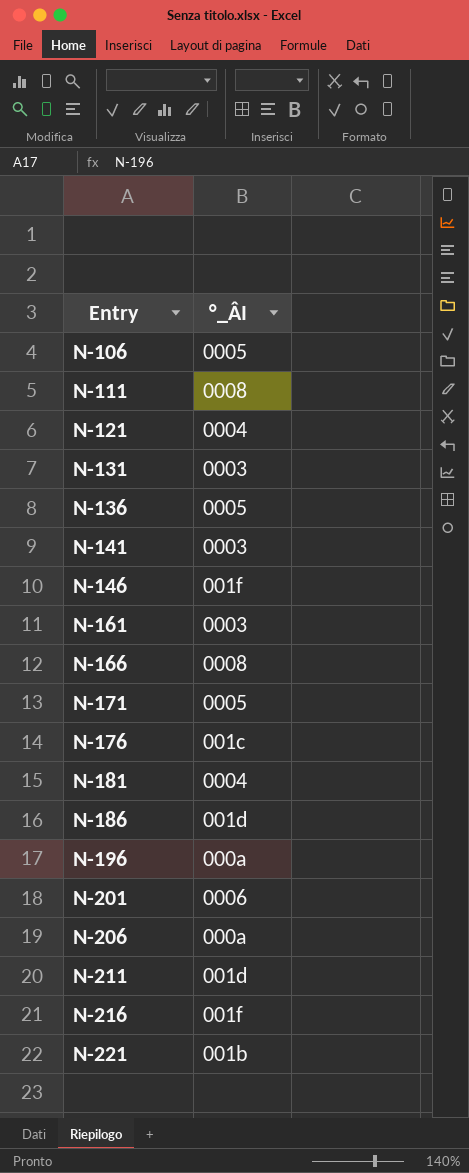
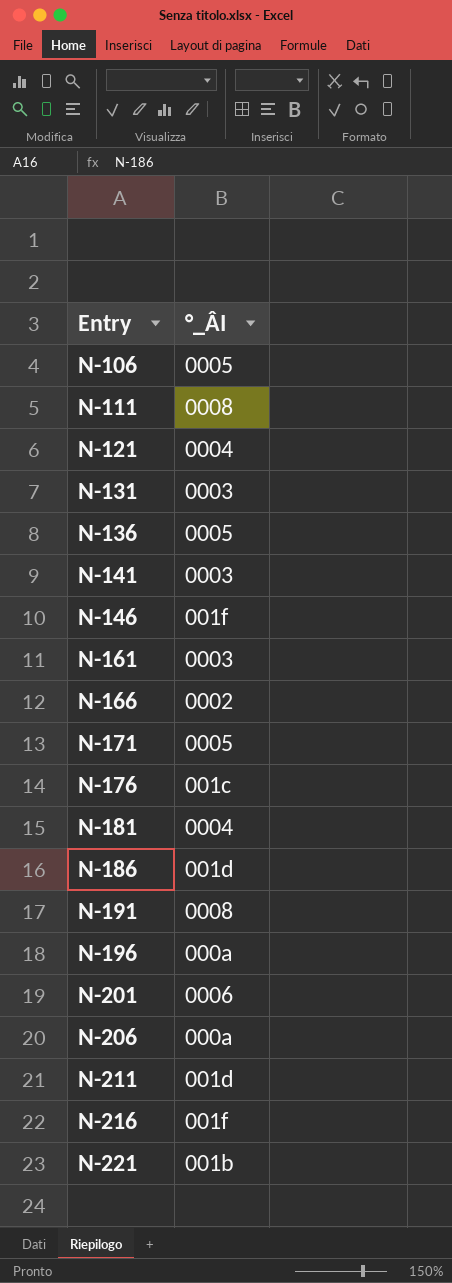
N-166 | °_ÂI: 0008 -> 0002
row N-191: none -> 0008

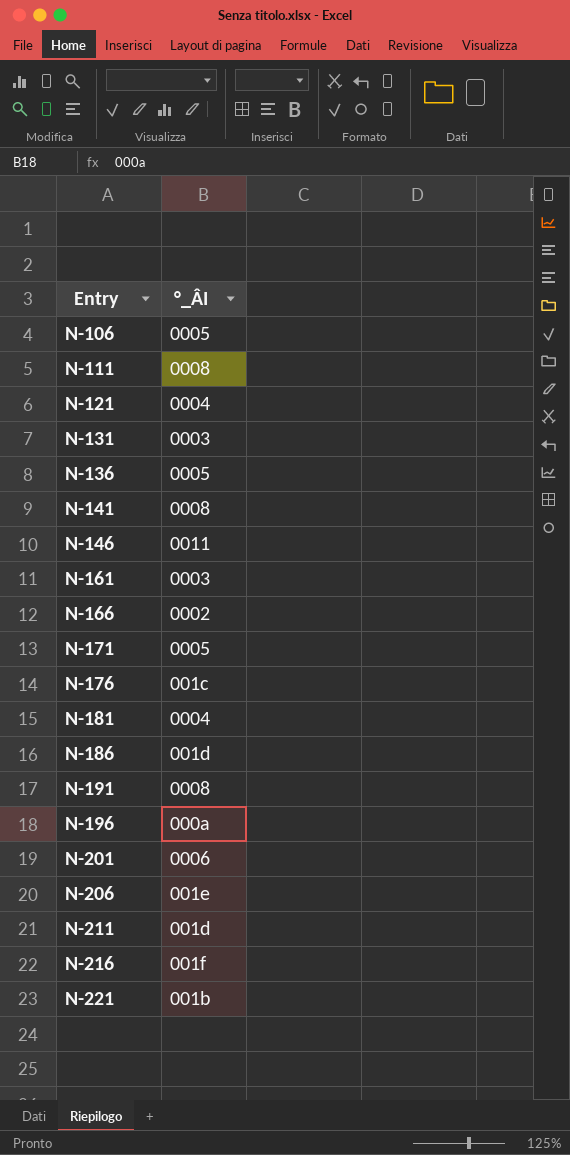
N-141 | °_ÂI: 0003 -> 0008
N-146 | °_ÂI: 001f -> 0011
N-206 | °_ÂI: 000a -> 001e

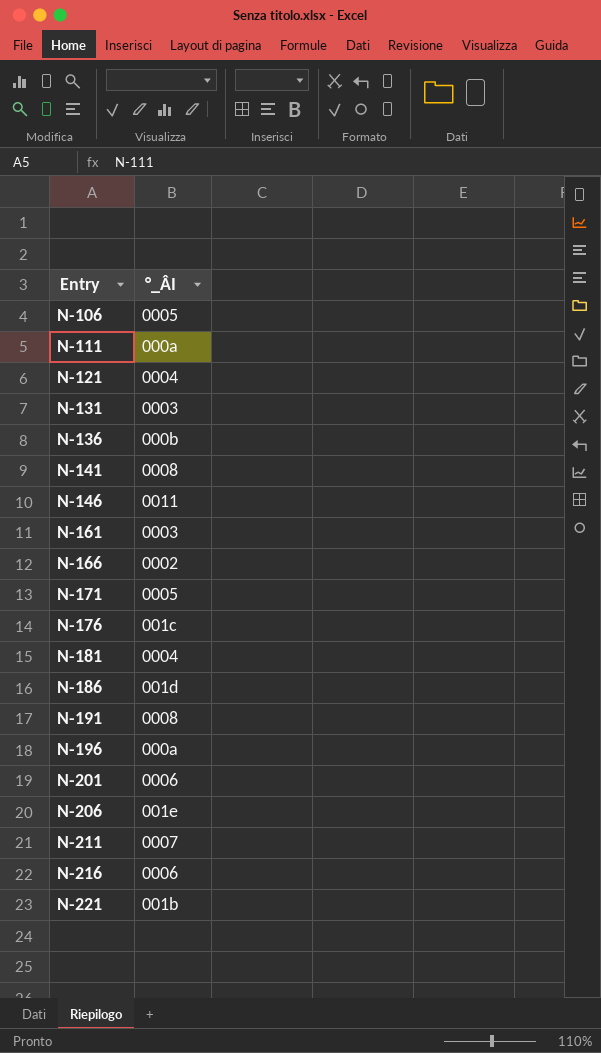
N-111 | °_ÂI: 0008 -> 000a
N-136 | °_ÂI: 0005 -> 000b
N-211 | °_ÂI: 001d -> 0007
N-216 | °_ÂI: 001f -> 0006

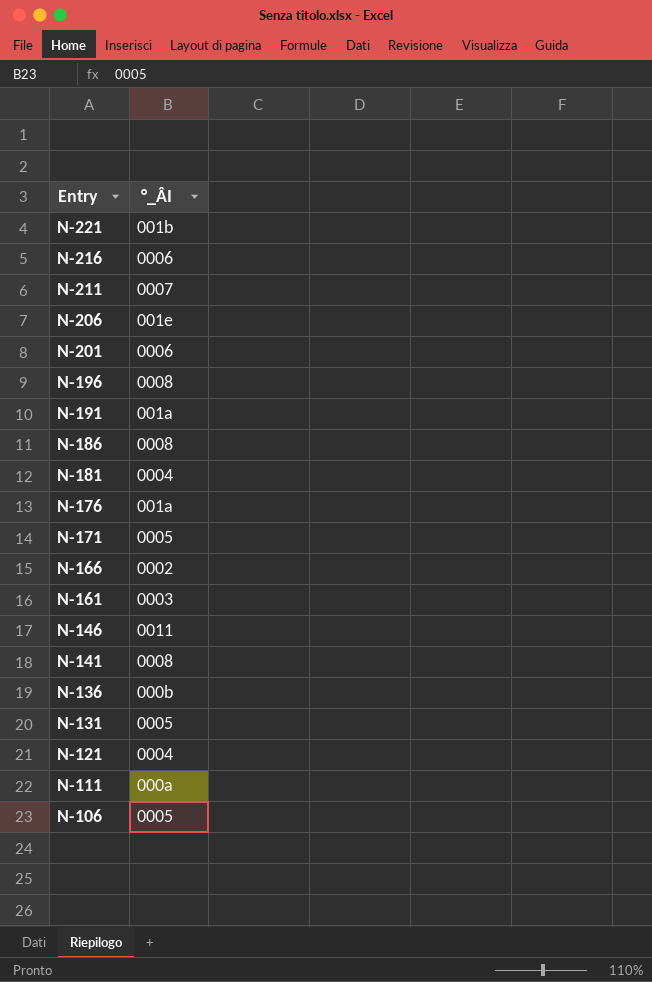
row order: Entry ascending -> Entry descending
N-196 | °_ÂI: 000a -> 0008
N-191 | °_ÂI: 0008 -> 001a
N-186 | °_ÂI: 001d -> 0008
N-176 | °_ÂI: 001c -> 001a
N-131 | °_ÂI: 0003 -> 0005

